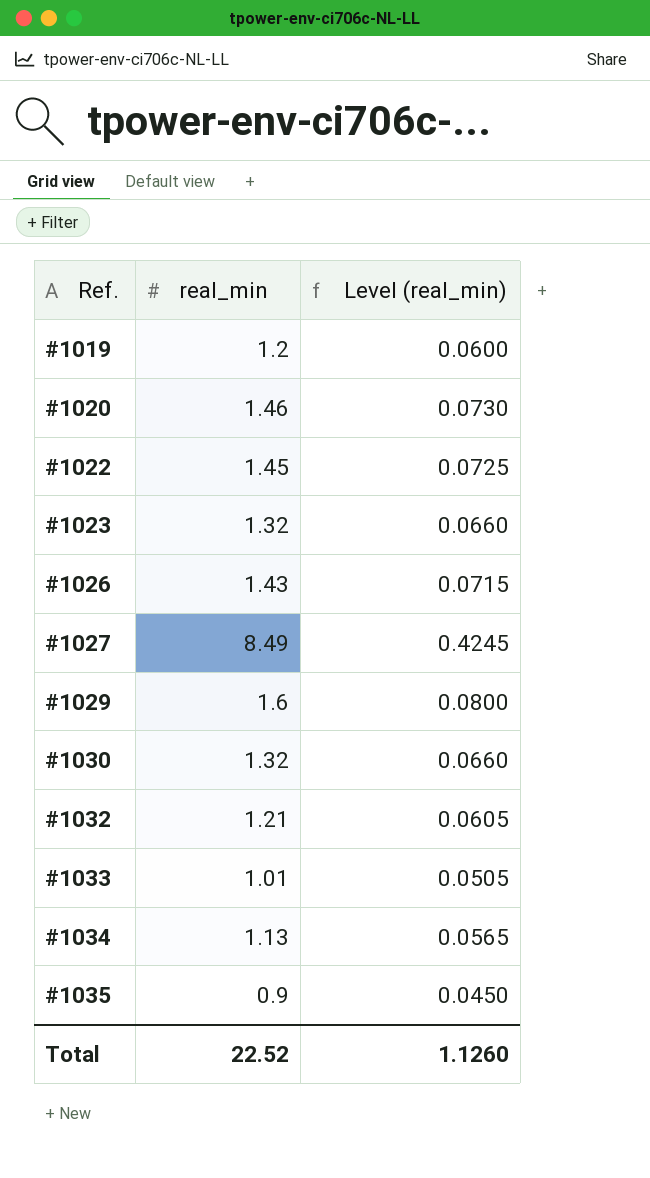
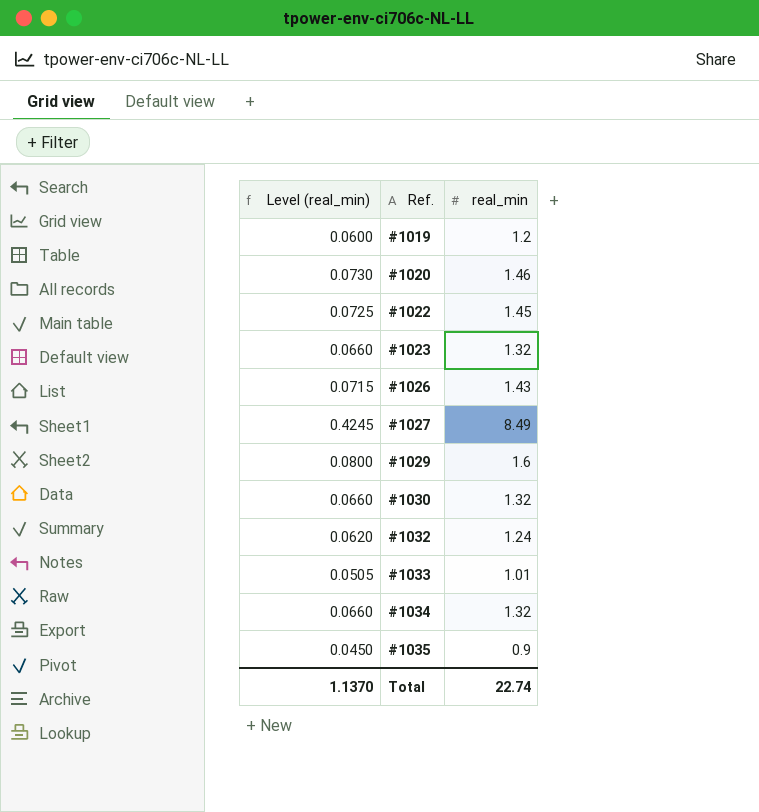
column Level (real_min) | position: 3 -> 1
#1032 | Level (real_min): 0.0605 -> 0.0620
#1032 | real_min: 1.21 -> 1.24
#1034 | Level (real_min): 0.0565 -> 0.0660
#1034 | real_min: 1.13 -> 1.32
Total | Level (real_min): 1.1260 -> 1.1370
Total | real_min: 22.52 -> 22.74

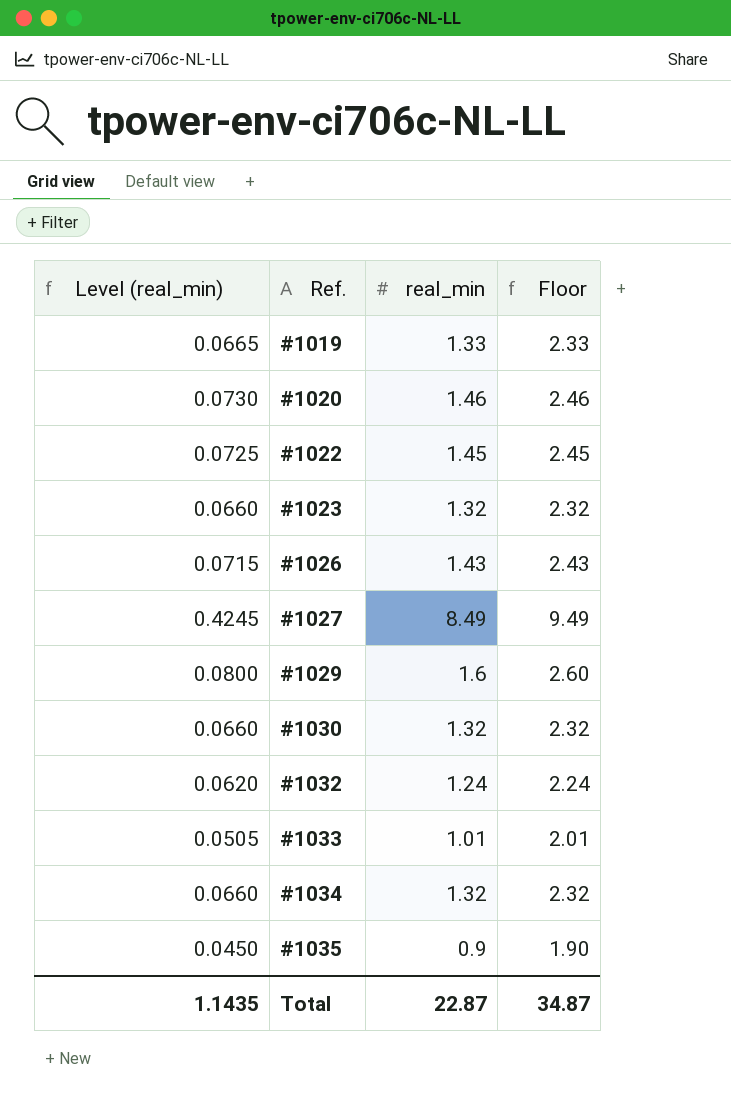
column Floor | formula: none -> [real_min] + 1
#1019 | Level (real_min): 0.0600 -> 0.0665
#1019 | real_min: 1.2 -> 1.33
Total | Level (real_min): 1.1370 -> 1.1435
Total | real_min: 22.74 -> 22.87

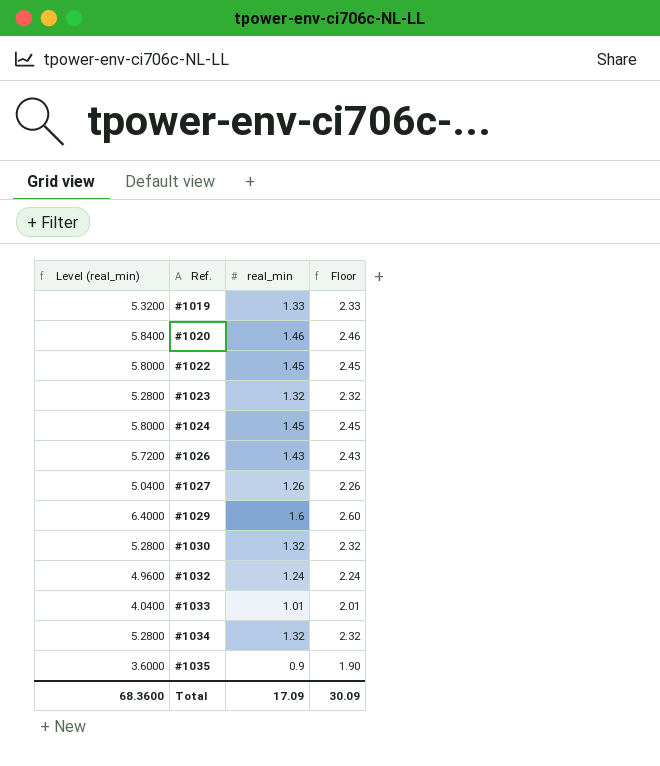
column Level (real_min) | formula: [real_min] * 0.05 -> [real_min] * 4
row #1024: none -> 5.8000 | 1.45 | 2.45
#1027 | real_min: 8.49 -> 1.26
#1027 | Floor: 9.49 -> 2.26
Total | Level (real_min): 1.1435 -> 68.3600
Total | real_min: 22.87 -> 17.09
Total | Floor: 34.87 -> 30.09

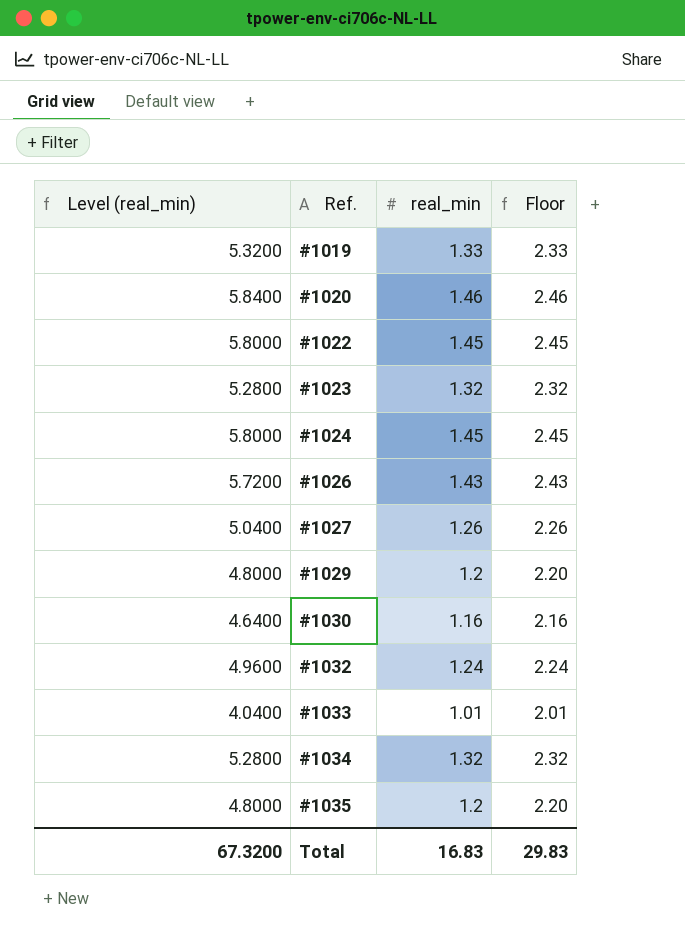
#1029 | Level (real_min): 6.4000 -> 4.8000
#1029 | real_min: 1.6 -> 1.2
#1029 | Floor: 2.60 -> 2.20
#1030 | Level (real_min): 5.2800 -> 4.6400
#1030 | real_min: 1.32 -> 1.16
#1030 | Floor: 2.32 -> 2.16
#1035 | Level (real_min): 3.6000 -> 4.8000
#1035 | real_min: 0.9 -> 1.2
#1035 | Floor: 1.90 -> 2.20
Total | Level (real_min): 68.3600 -> 67.3200
Total | real_min: 17.09 -> 16.83
Total | Floor: 30.09 -> 29.83

